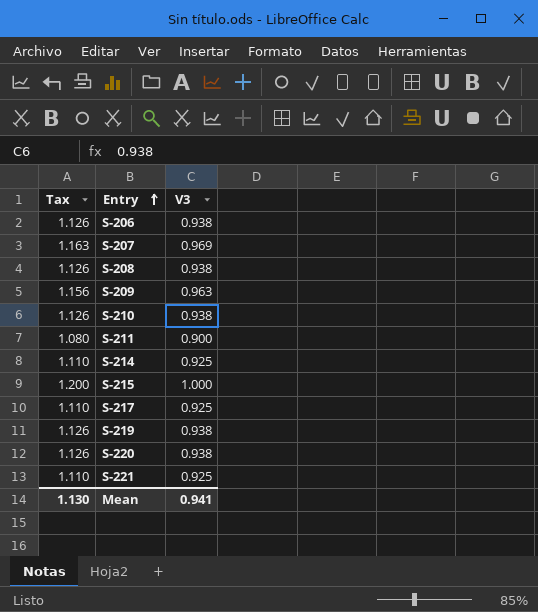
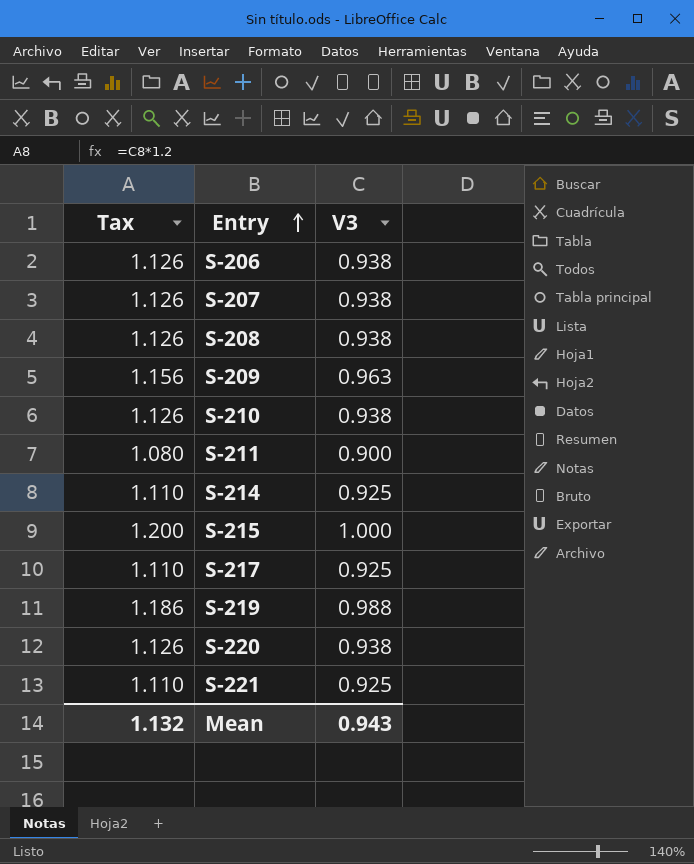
S-207 | Tax: 1.163 -> 1.126
S-207 | V3: 0.969 -> 0.938
S-219 | Tax: 1.126 -> 1.186
S-219 | V3: 0.938 -> 0.988
Mean | Tax: 1.130 -> 1.132
Mean | V3: 0.941 -> 0.943

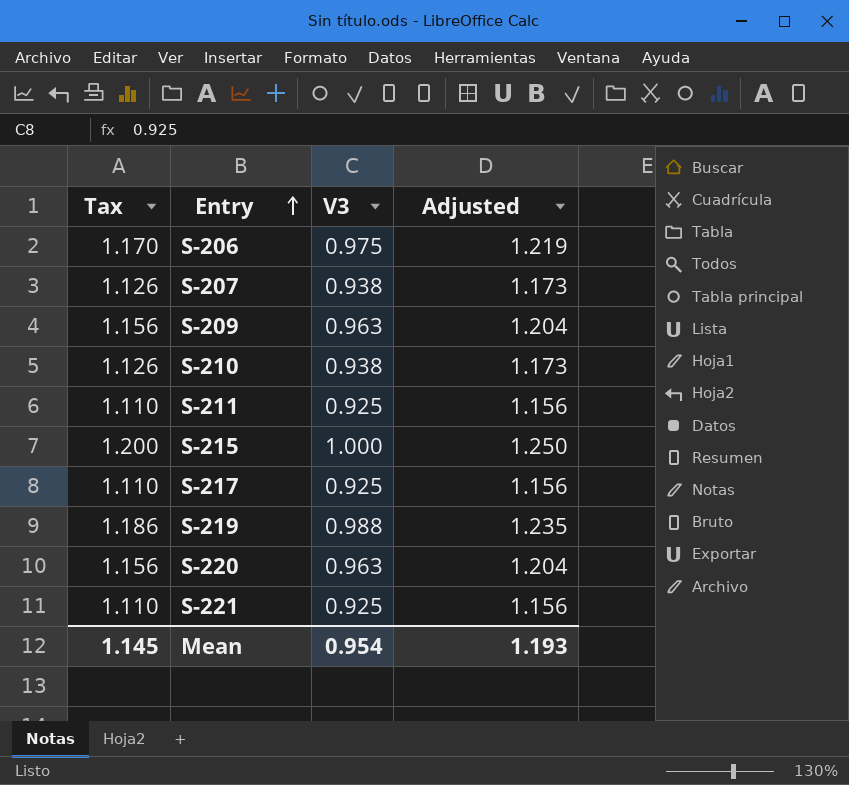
column Adjusted | formula: none -> [V3] * 1.25
row S-208: 1.126 | 0.938 -> none
row S-214: 1.110 | 0.925 -> none
S-206 | Tax: 1.126 -> 1.170
S-206 | V3: 0.938 -> 0.975
S-211 | Tax: 1.080 -> 1.110
S-211 | V3: 0.900 -> 0.925
S-220 | Tax: 1.126 -> 1.156
S-220 | V3: 0.938 -> 0.963
Mean | Tax: 1.132 -> 1.145
Mean | V3: 0.943 -> 0.954

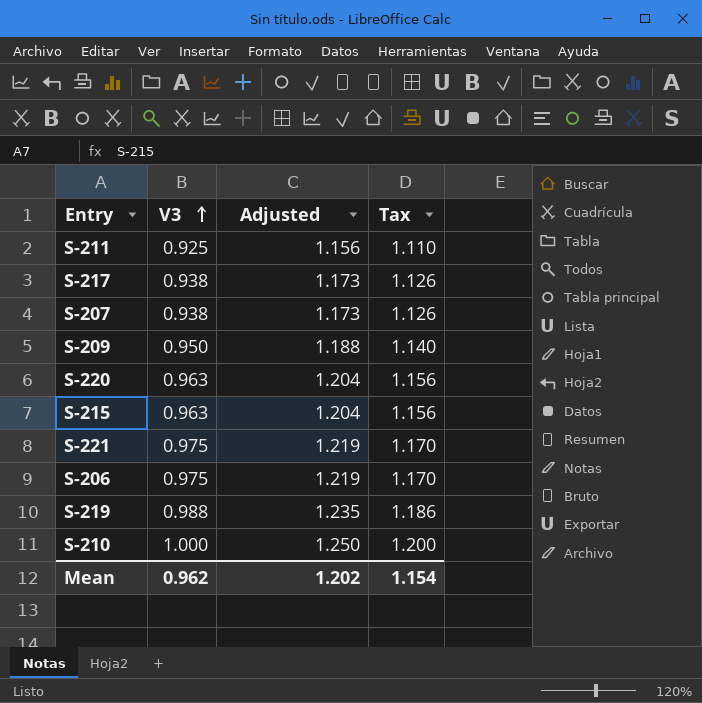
row order: Entry ascending -> V3 ascending
column Tax | position: 1 -> 4
S-217 | V3: 0.925 -> 0.938
S-217 | Adjusted: 1.156 -> 1.173
S-217 | Tax: 1.110 -> 1.126
S-209 | V3: 0.963 -> 0.950
S-209 | Adjusted: 1.204 -> 1.188
S-209 | Tax: 1.156 -> 1.140
S-215 | V3: 1.000 -> 0.963
S-215 | Adjusted: 1.250 -> 1.204
S-215 | Tax: 1.200 -> 1.156
S-221 | V3: 0.925 -> 0.975
S-221 | Adjusted: 1.156 -> 1.219
S-221 | Tax: 1.110 -> 1.170
S-210 | V3: 0.938 -> 1.000
S-210 | Adjusted: 1.173 -> 1.250
S-210 | Tax: 1.126 -> 1.200
Mean | V3: 0.954 -> 0.962
Mean | Adjusted: 1.193 -> 1.202
Mean | Tax: 1.145 -> 1.154

